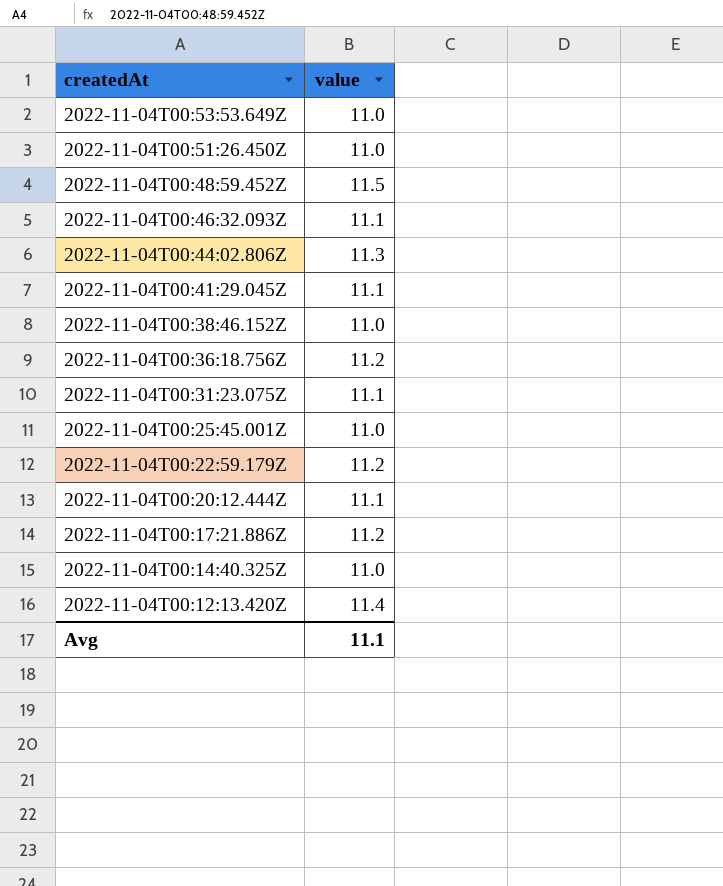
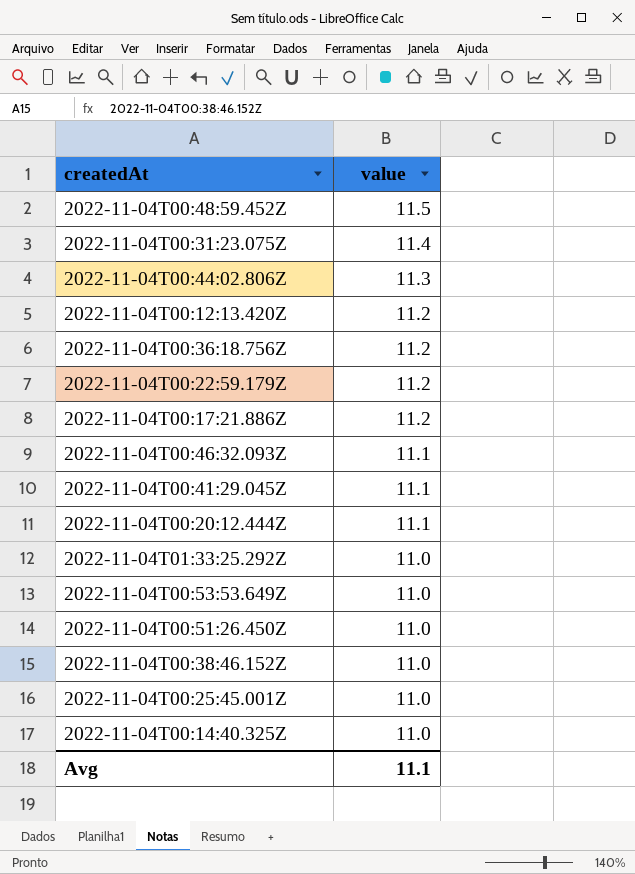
row order: createdAt descending -> value descending
2022-11-04T00:31:23.075Z | value: 11.1 -> 11.4
2022-11-04T00:12:13.420Z | value: 11.4 -> 11.2
row 2022-11-04T01:33:25.292Z: none -> 11.0

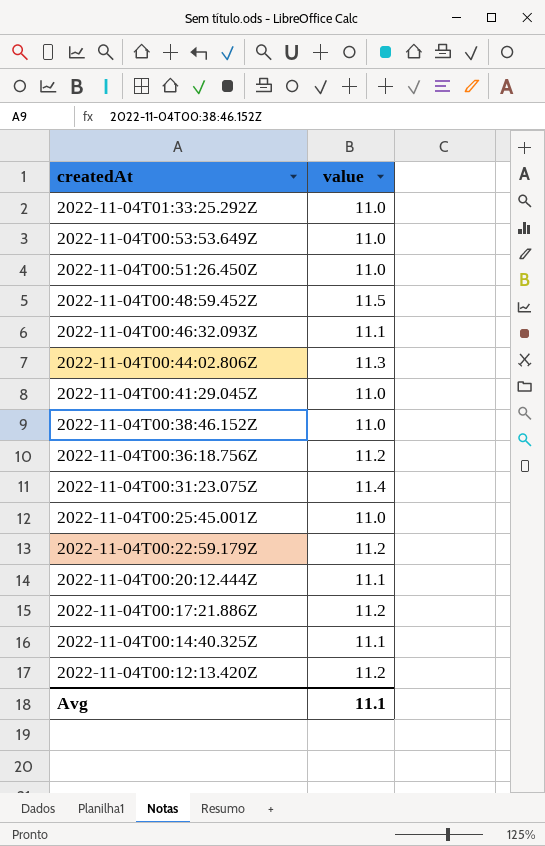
row order: value descending -> createdAt descending
2022-11-04T00:41:29.045Z | value: 11.1 -> 11.0
2022-11-04T00:14:40.325Z | value: 11.0 -> 11.1

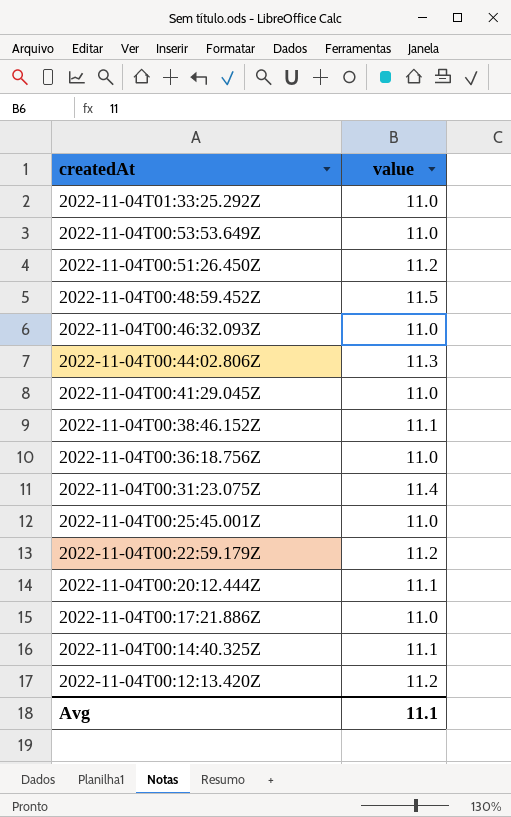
2022-11-04T00:51:26.450Z | value: 11.0 -> 11.2
2022-11-04T00:46:32.093Z | value: 11.1 -> 11.0
2022-11-04T00:38:46.152Z | value: 11.0 -> 11.1
2022-11-04T00:36:18.756Z | value: 11.2 -> 11.0
2022-11-04T00:17:21.886Z | value: 11.2 -> 11.0

